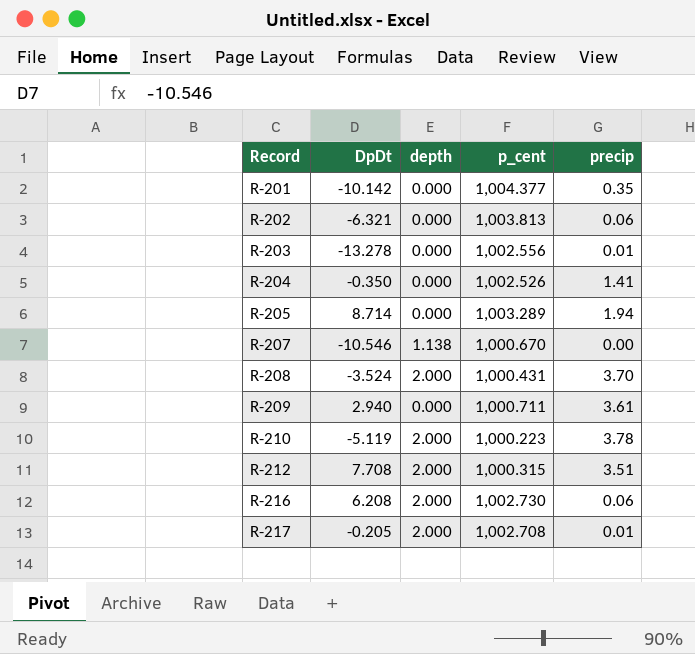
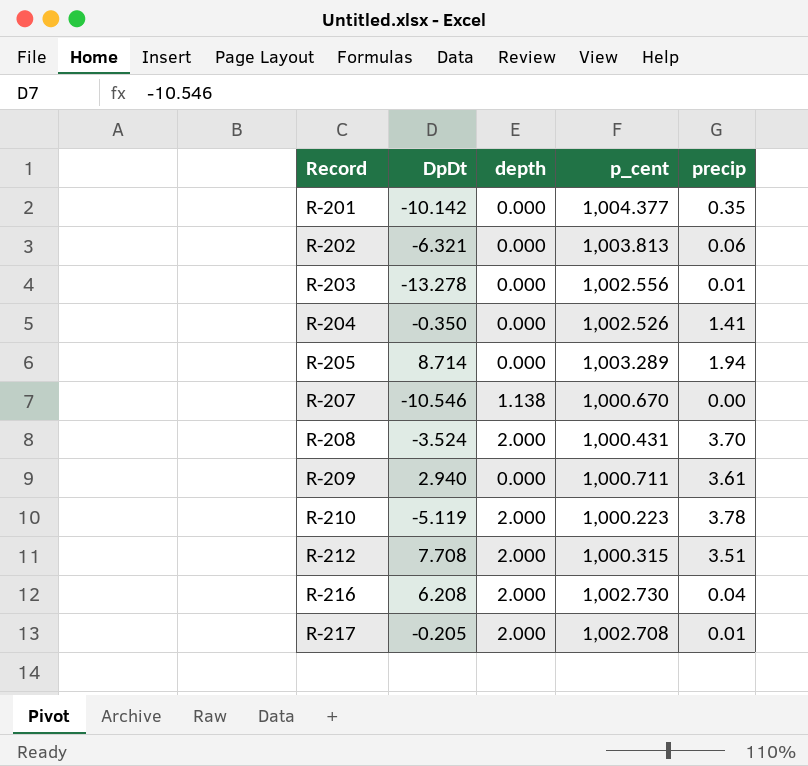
R-216 | precip: 0.06 -> 0.04

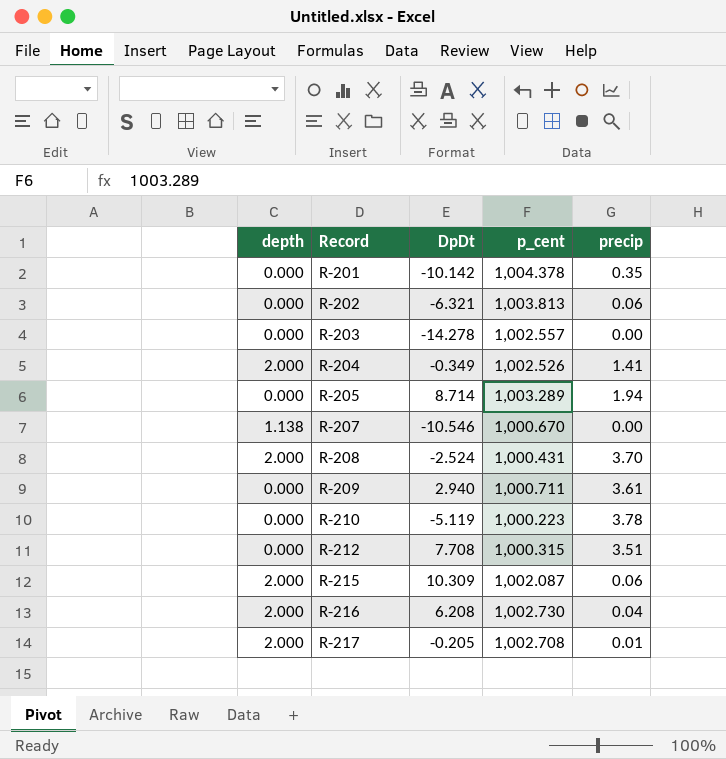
column depth | position: 3 -> 1
R-201 | p_cent: 1,004.377 -> 1,004.378
R-203 | DpDt: -13.278 -> -14.278
R-203 | p_cent: 1,002.556 -> 1,002.557
R-203 | precip: 0.01 -> 0.00
R-204 | depth: 0.000 -> 2.000
R-204 | DpDt: -0.350 -> -0.349
R-208 | DpDt: -3.524 -> -2.524
R-210 | depth: 2.000 -> 0.000
R-212 | depth: 2.000 -> 0.000
row R-215: none -> 2.000 | 10.309 | 1,002.087 | 0.06

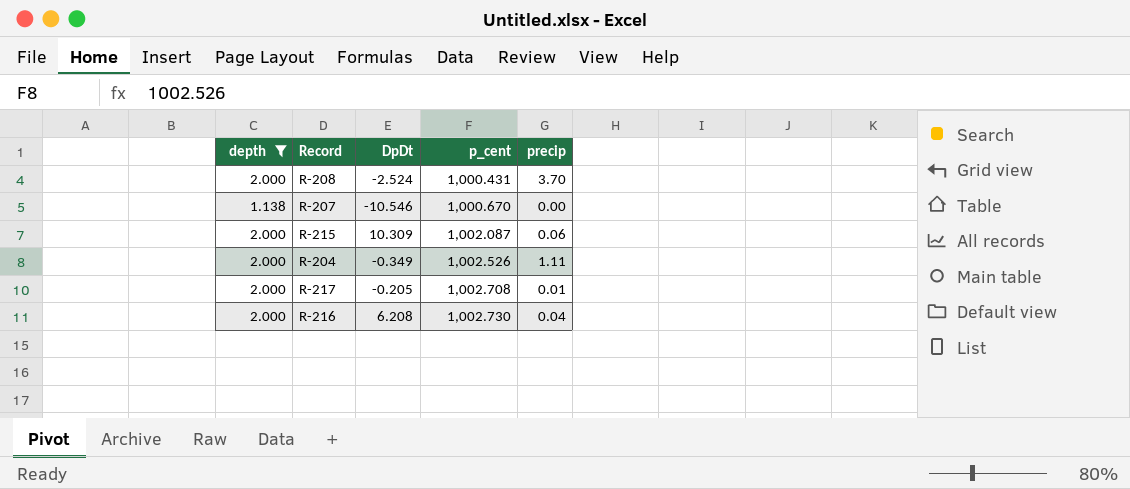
filter: none -> depth != 0.000
row order: Record ascending -> p_cent ascending
R-204 | precip: 1.41 -> 1.11

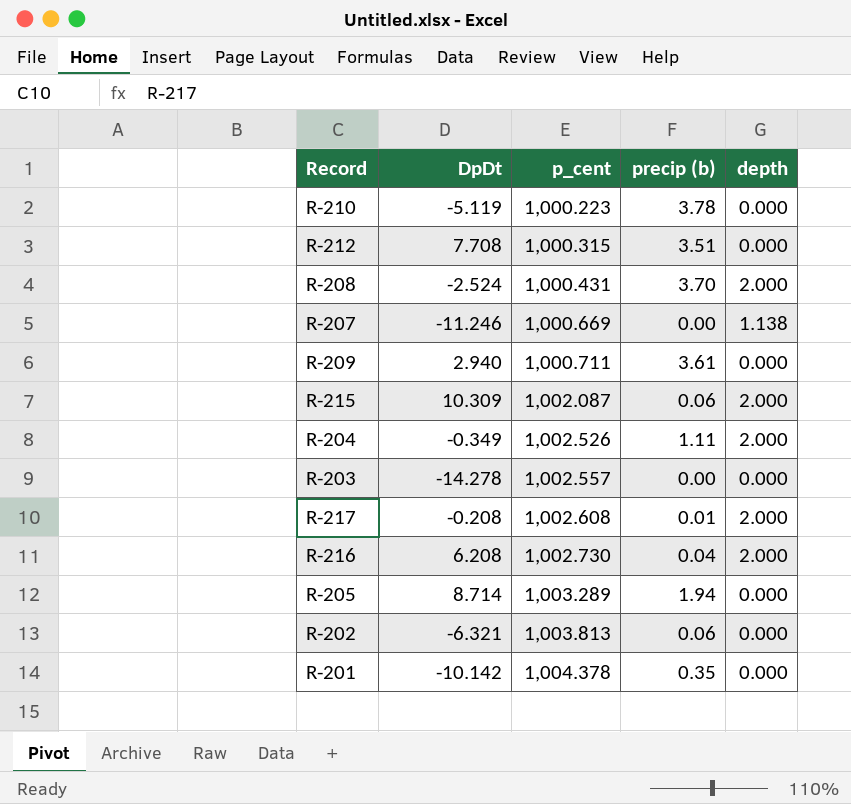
filter: depth != 0.000 -> none
column name: precip -> precip (b)
column depth | position: 1 -> 5
R-207 | DpDt: -10.546 -> -11.246
R-207 | p_cent: 1,000.670 -> 1,000.669
R-217 | DpDt: -0.205 -> -0.208
R-217 | p_cent: 1,002.708 -> 1,002.608

